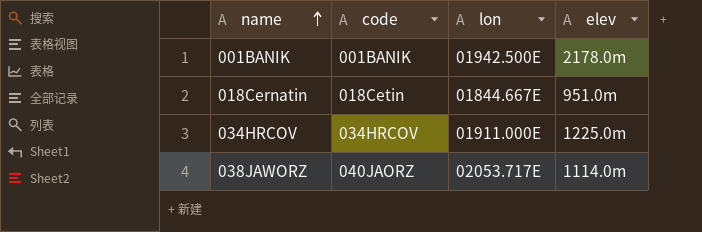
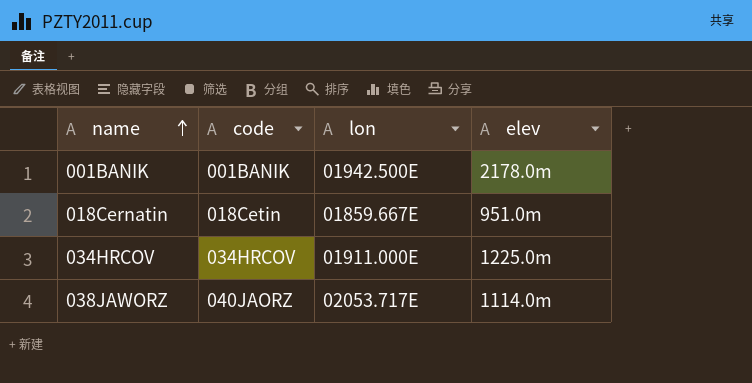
018Cernatin | lon: 01844.667E -> 01859.667E

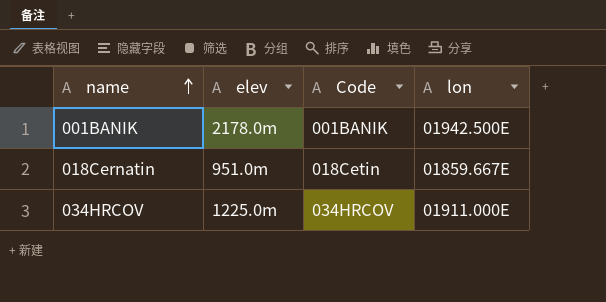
column elev | position: 4 -> 2
column name: code -> Code
row 038JAWORZ: 040JAORZ | 02053.717E | 1114.0m -> none

